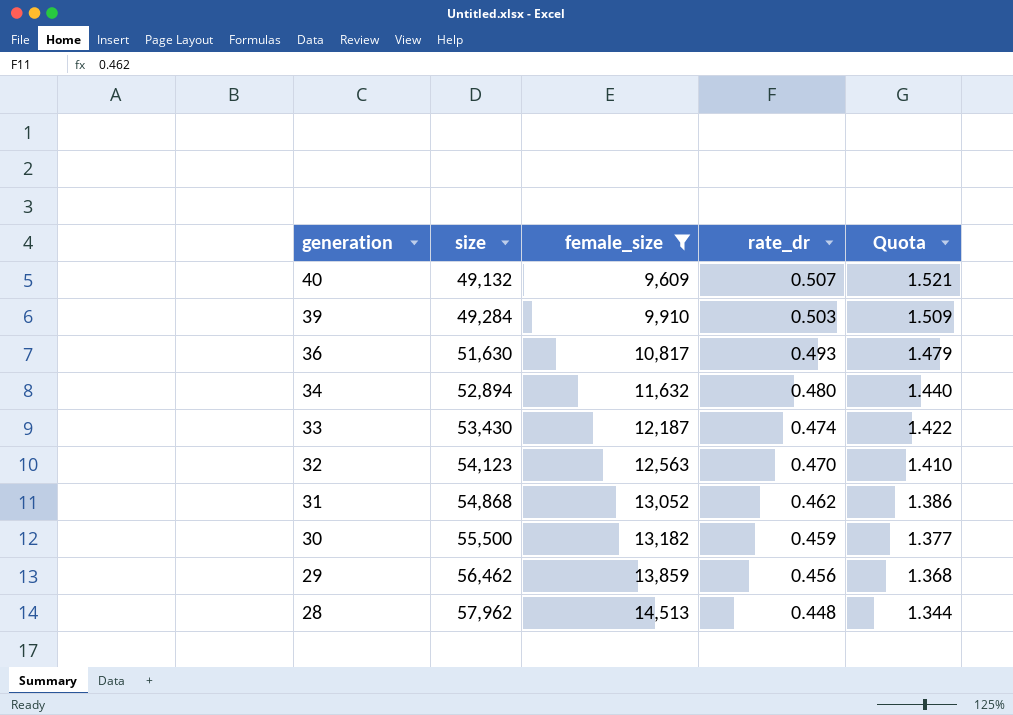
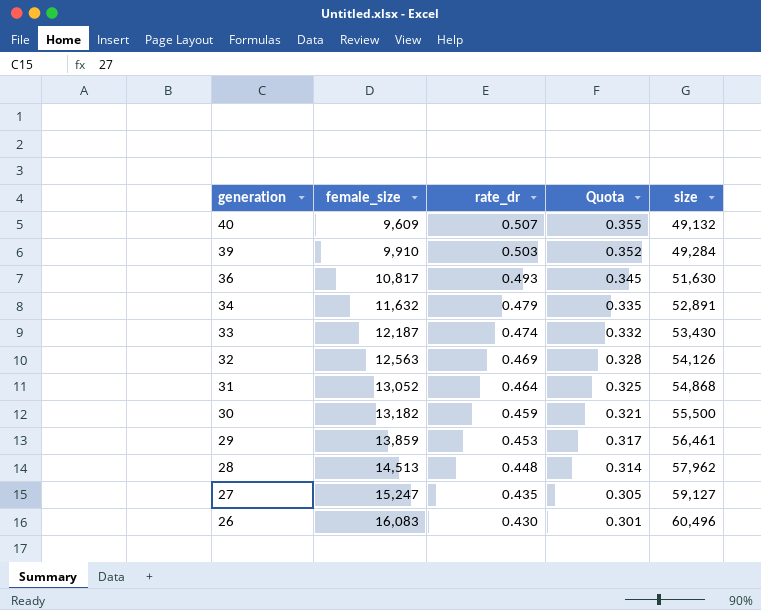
filter: female_size <= 14,513 -> none
column Quota | formula: [rate_dr] * 3 -> [rate_dr] * 0.7
column size | position: 2 -> 5
34 | rate_dr: 0.480 -> 0.479
34 | size: 52,894 -> 52,891
32 | rate_dr: 0.470 -> 0.469
32 | size: 54,123 -> 54,126
31 | rate_dr: 0.462 -> 0.464
29 | rate_dr: 0.456 -> 0.453
29 | size: 56,462 -> 56,461

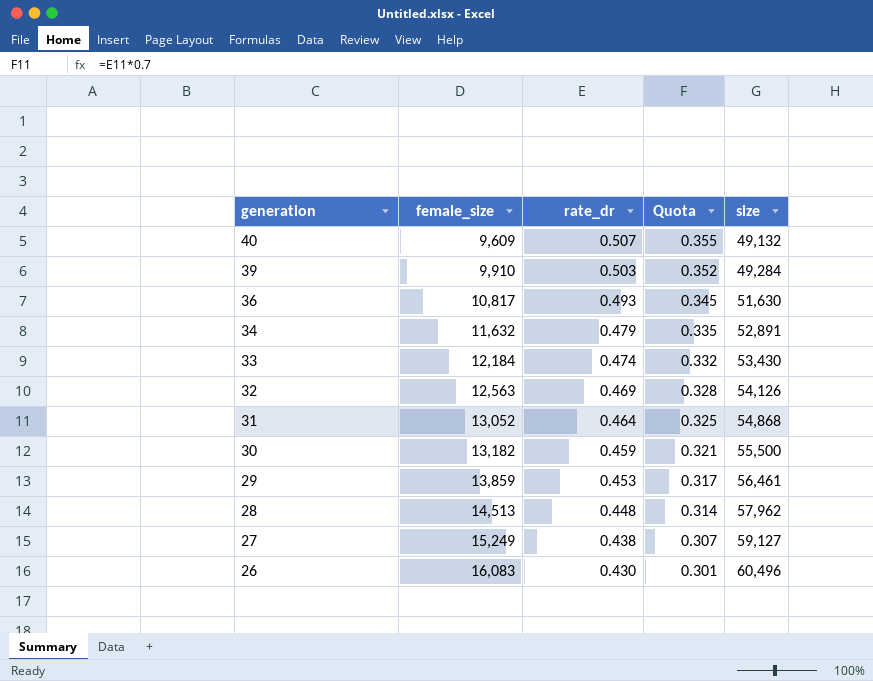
33 | female_size: 12,187 -> 12,184
27 | female_size: 15,247 -> 15,249
27 | rate_dr: 0.435 -> 0.438
27 | Quota: 0.305 -> 0.307

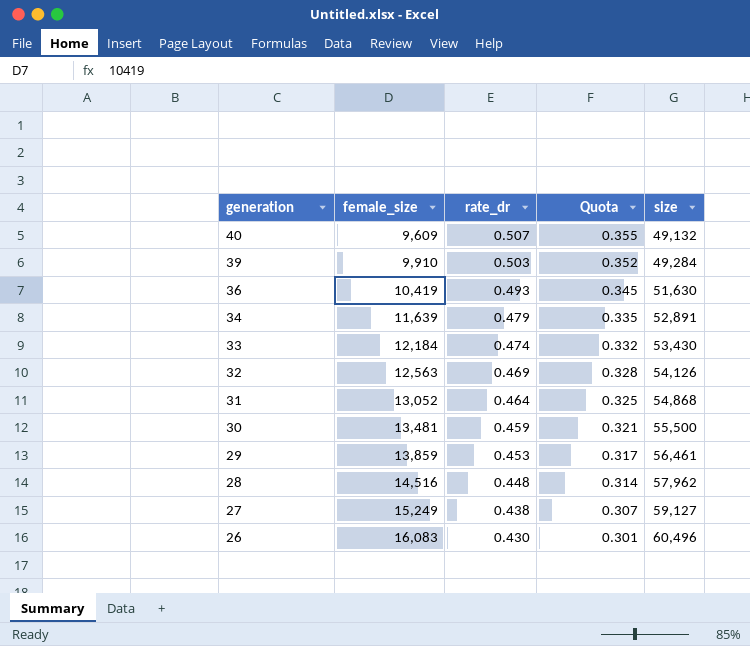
36 | female_size: 10,817 -> 10,419
34 | female_size: 11,632 -> 11,639
30 | female_size: 13,182 -> 13,481
28 | female_size: 14,513 -> 14,516

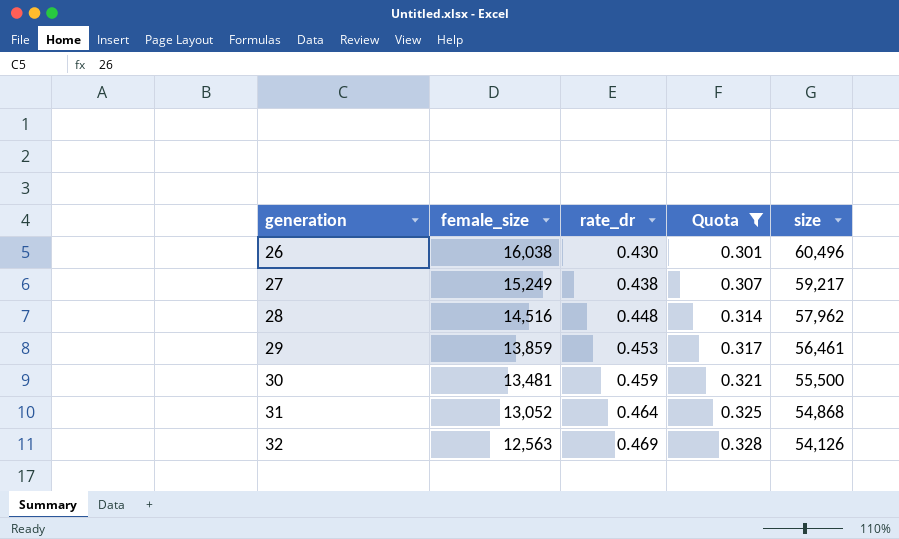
filter: none -> Quota <= 0.328
row order: generation descending -> generation ascending
26 | female_size: 16,083 -> 16,038
27 | size: 59,127 -> 59,217

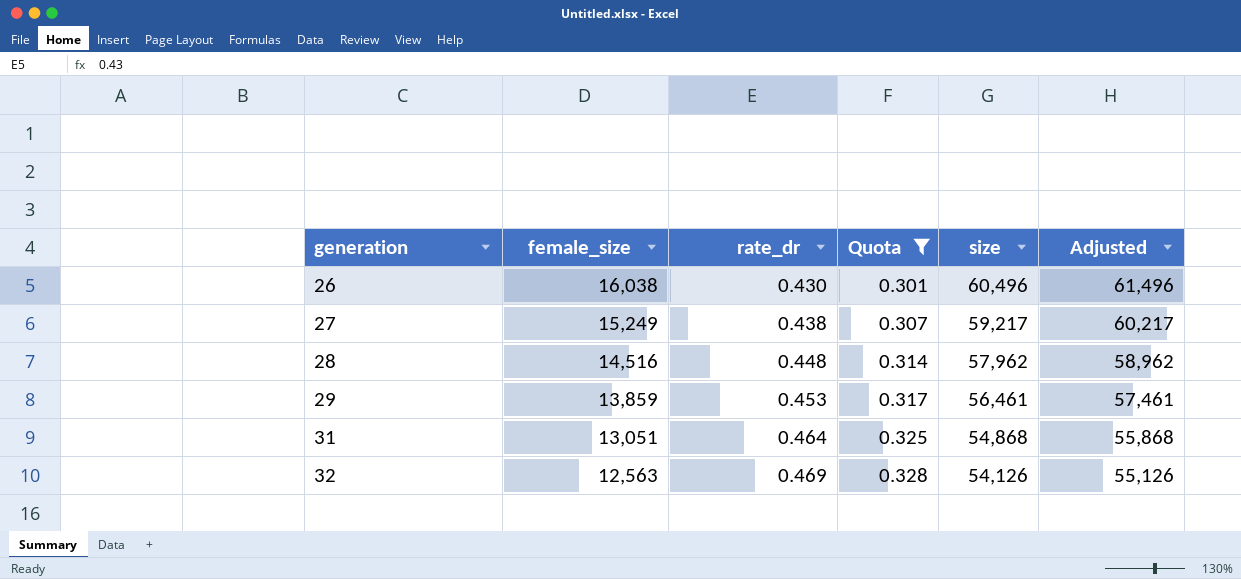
column Adjusted | formula: none -> [size] + 1000
row 30: 13,481 | 0.459 | 0.321 | 55,500 -> none
31 | female_size: 13,052 -> 13,051

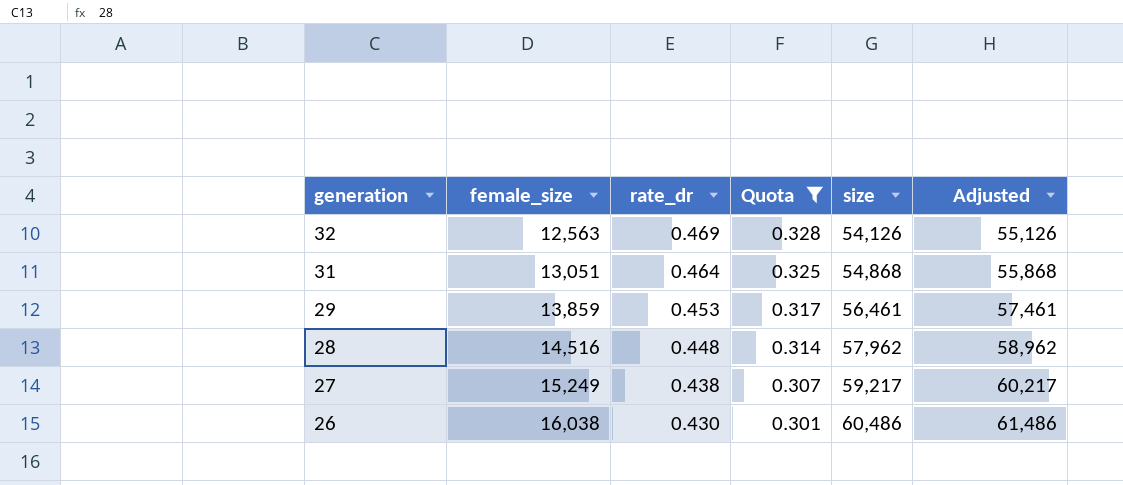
row order: generation ascending -> generation descending
26 | size: 60,496 -> 60,486
26 | Adjusted: 61,496 -> 61,486

